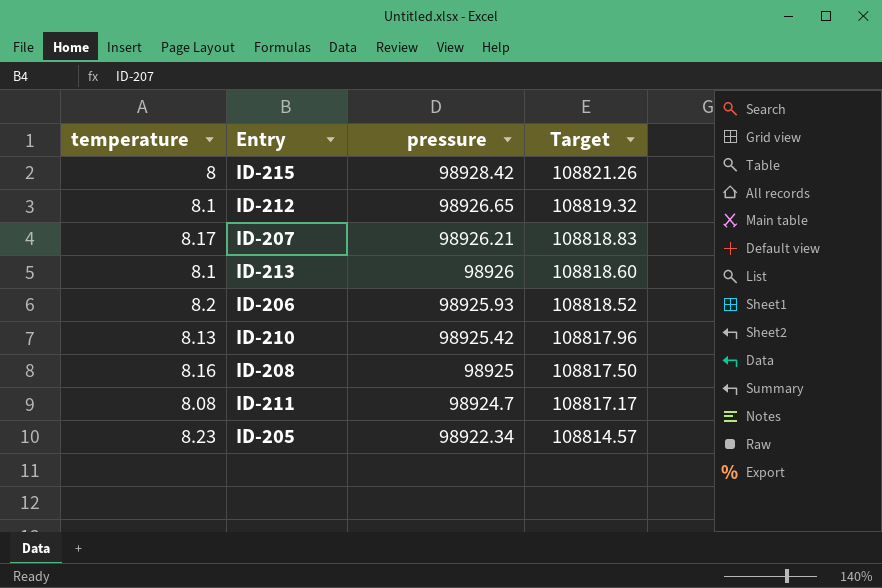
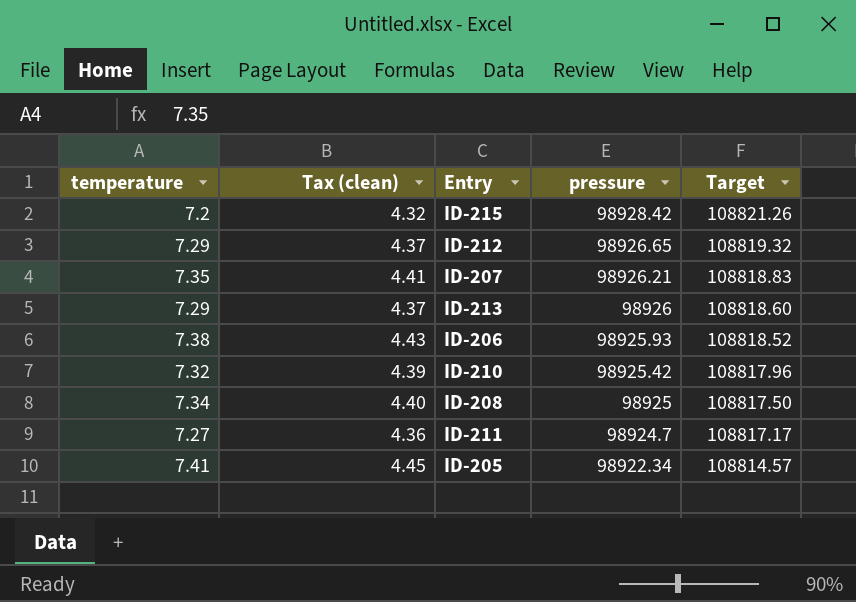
column Tax (clean) | formula: none -> [temperature] * 0.6
ID-215 | temperature: 8 -> 7.2
ID-212 | temperature: 8.1 -> 7.29
ID-207 | temperature: 8.17 -> 7.35
ID-213 | temperature: 8.1 -> 7.29
ID-206 | temperature: 8.2 -> 7.38
ID-210 | temperature: 8.13 -> 7.32
ID-208 | temperature: 8.16 -> 7.34
ID-211 | temperature: 8.08 -> 7.27
ID-205 | temperature: 8.23 -> 7.41

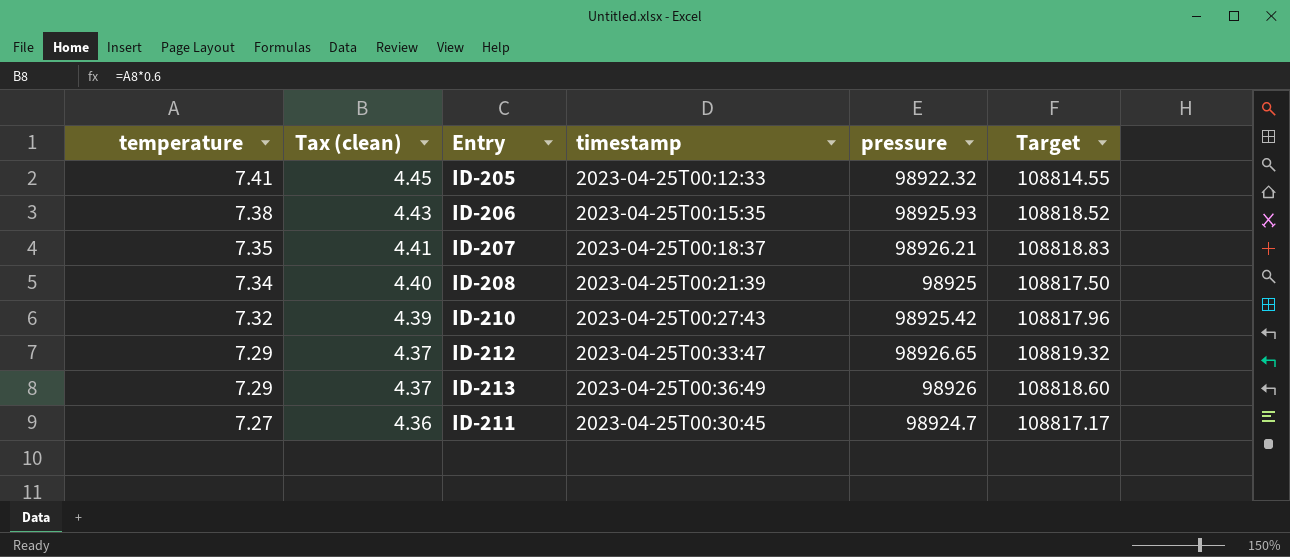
row order: pressure descending -> temperature descending
column timestamp | position: none -> 4
row ID-215: 7.2 | 4.32 | 98928.42 | 108821.26 -> none
ID-205 | pressure: 98922.34 -> 98922.32
ID-205 | Target: 108814.57 -> 108814.55

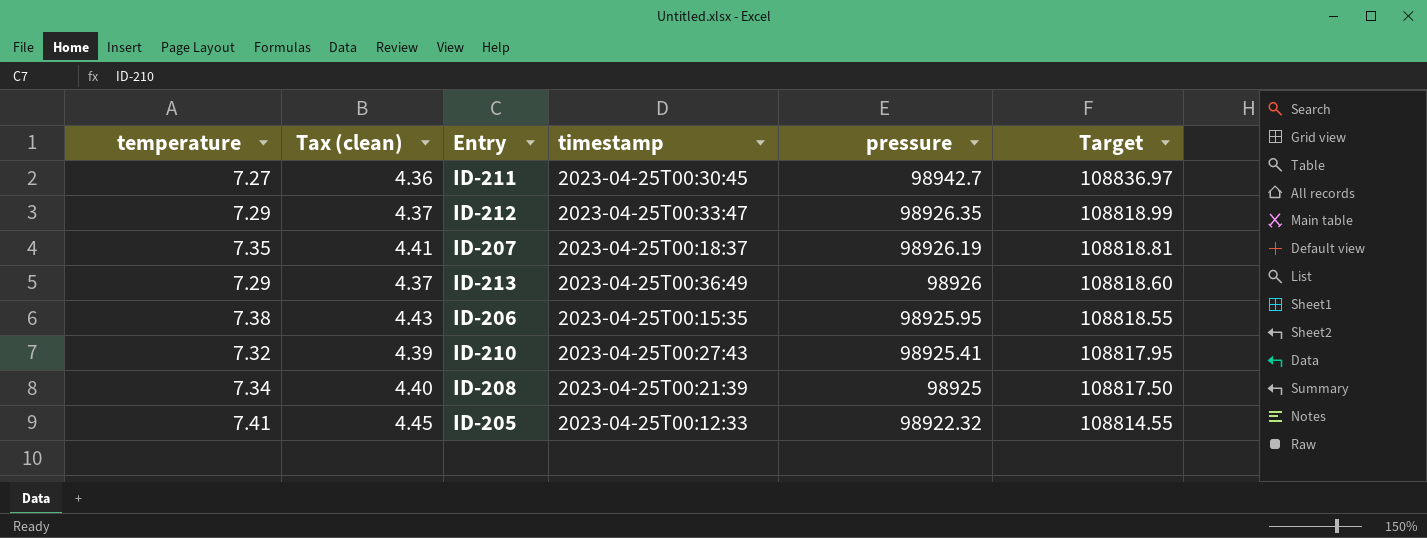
row order: temperature descending -> pressure descending
ID-211 | pressure: 98924.7 -> 98942.7
ID-211 | Target: 108817.17 -> 108836.97
ID-212 | pressure: 98926.65 -> 98926.35
ID-212 | Target: 108819.32 -> 108818.99
ID-207 | pressure: 98926.21 -> 98926.19
ID-207 | Target: 108818.83 -> 108818.81
ID-206 | pressure: 98925.93 -> 98925.95
ID-206 | Target: 108818.52 -> 108818.55
ID-210 | pressure: 98925.42 -> 98925.41
ID-210 | Target: 108817.96 -> 108817.95

